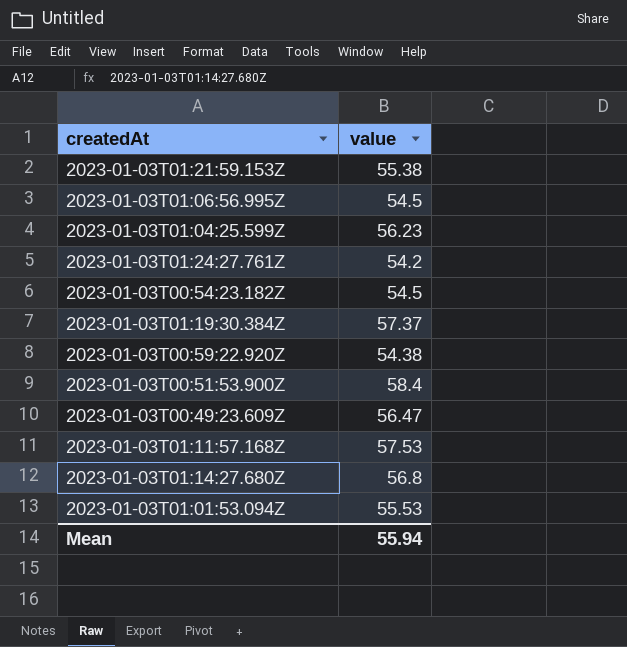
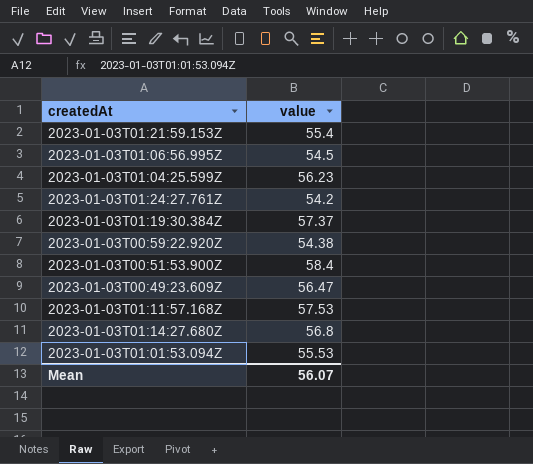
row 2023-01-03T00:54:23.182Z: 54.5 -> none
2023-01-03T01:21:59.153Z | value: 55.38 -> 55.4
Mean | value: 55.94 -> 56.07

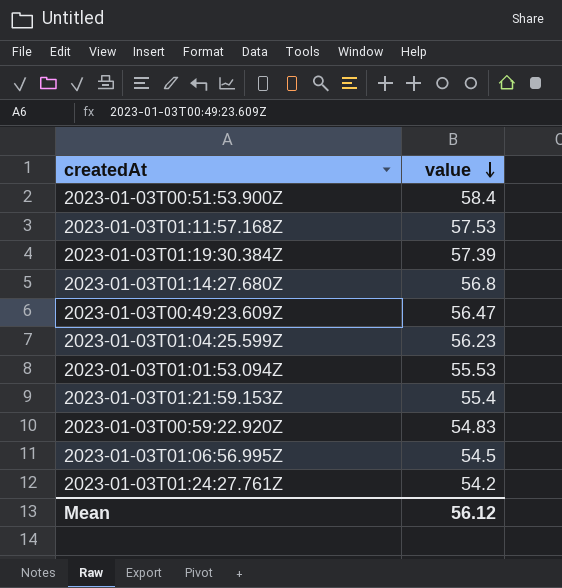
row order: none -> value descending
2023-01-03T01:19:30.384Z | value: 57.37 -> 57.39
2023-01-03T00:59:22.920Z | value: 54.38 -> 54.83
Mean | value: 56.07 -> 56.12

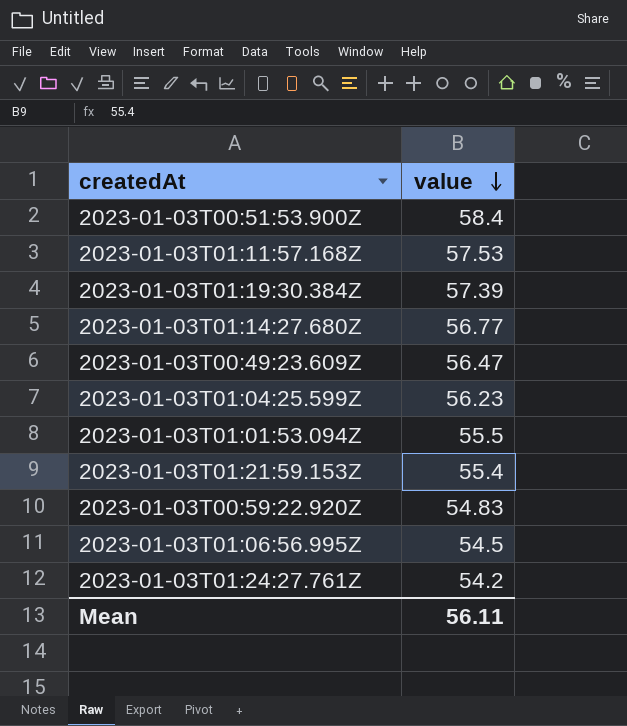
2023-01-03T01:14:27.680Z | value: 56.8 -> 56.77
2023-01-03T01:01:53.094Z | value: 55.53 -> 55.5
Mean | value: 56.12 -> 56.11

